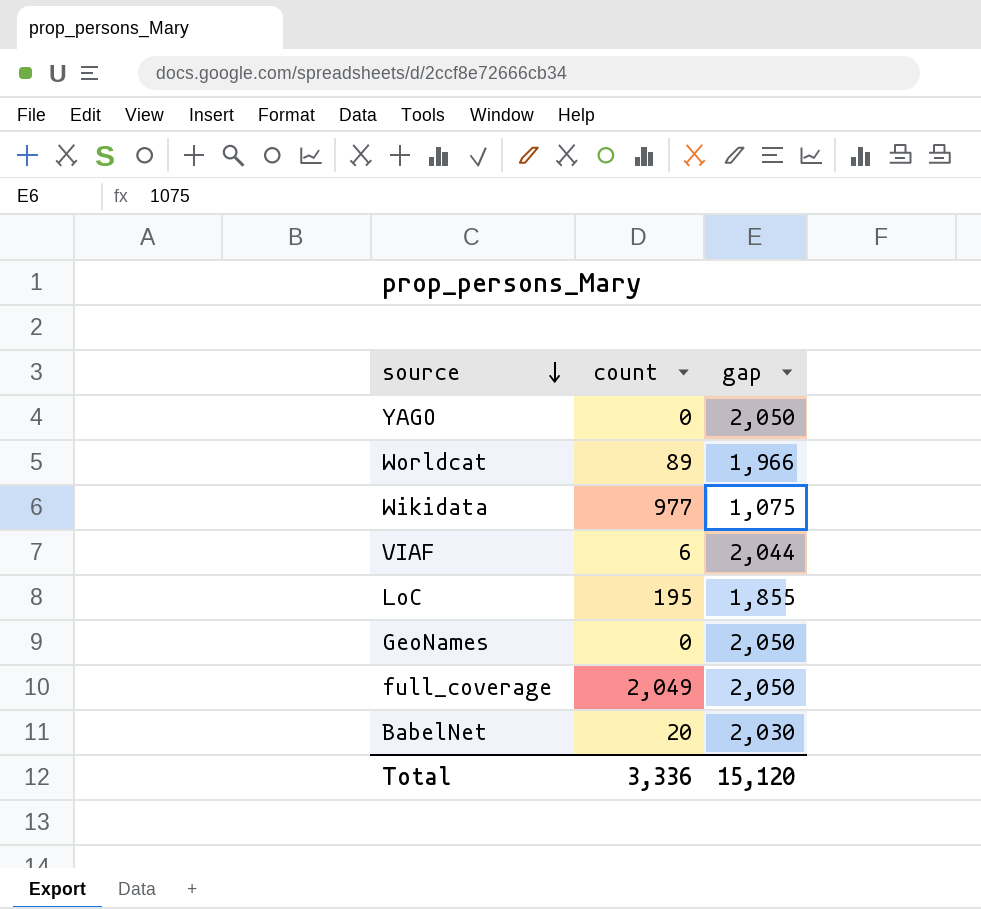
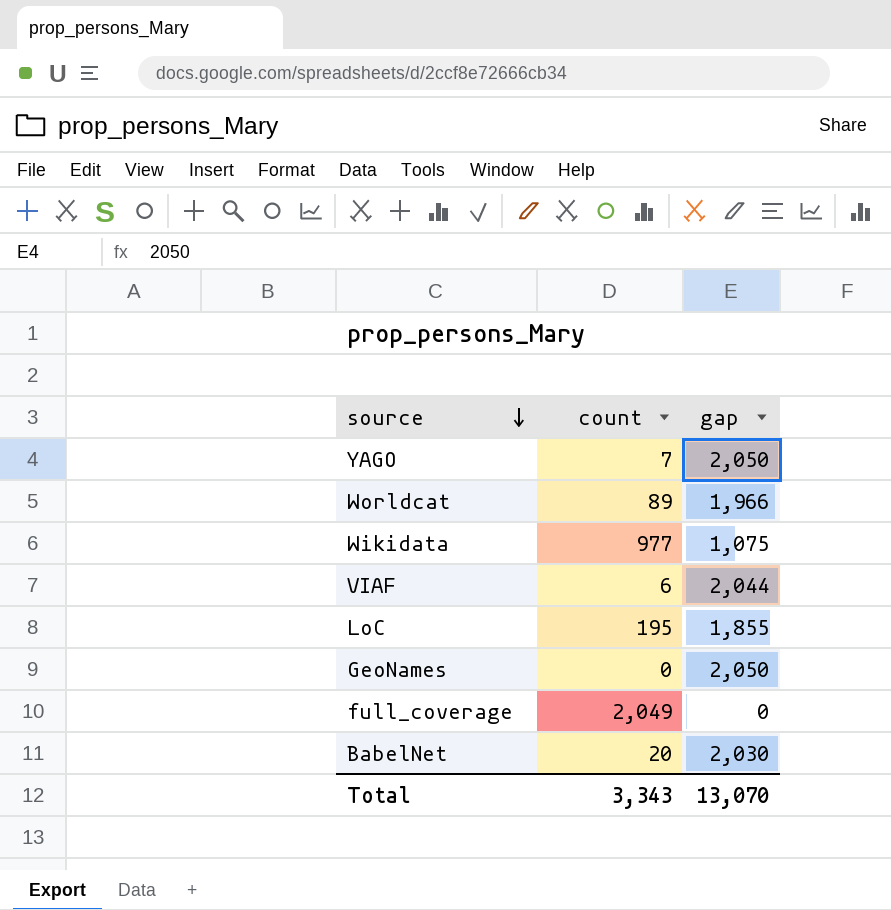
YAGO | count: 0 -> 7
full_coverage | gap: 2,050 -> 0
Total | count: 3,336 -> 3,343
Total | gap: 15,120 -> 13,070

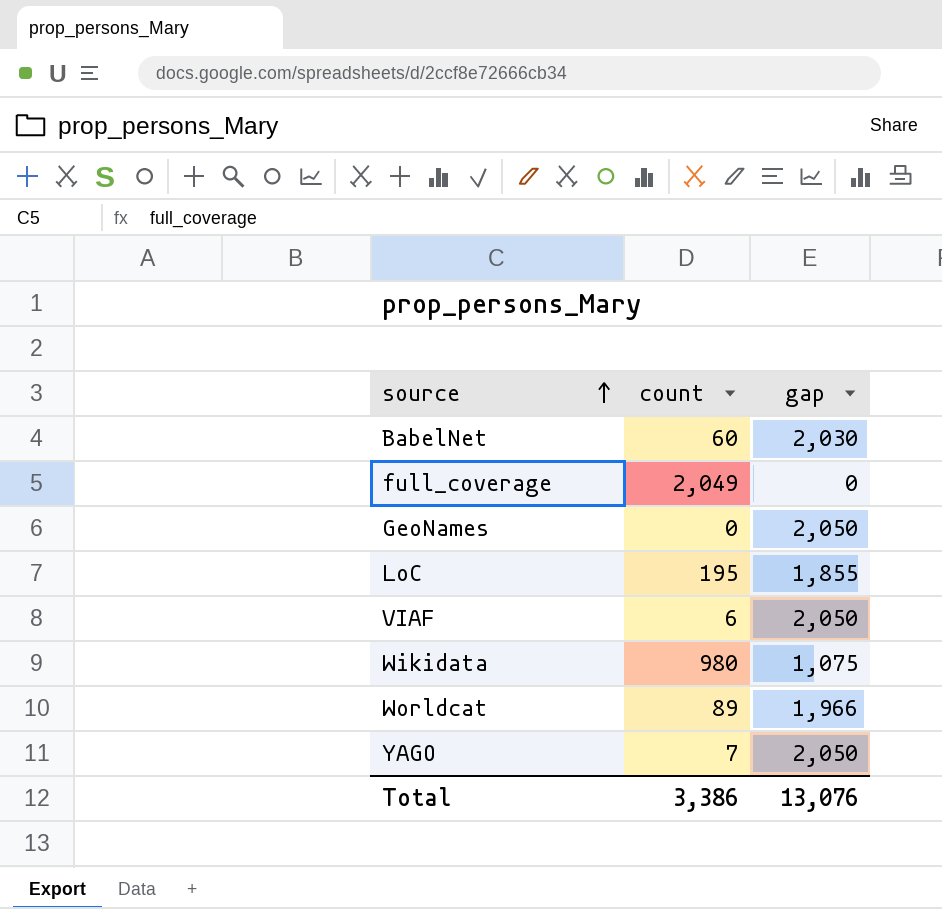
row order: source descending -> source ascending
BabelNet | count: 20 -> 60
VIAF | gap: 2,044 -> 2,050
Wikidata | count: 977 -> 980
Total | count: 3,343 -> 3,386
Total | gap: 13,070 -> 13,076

